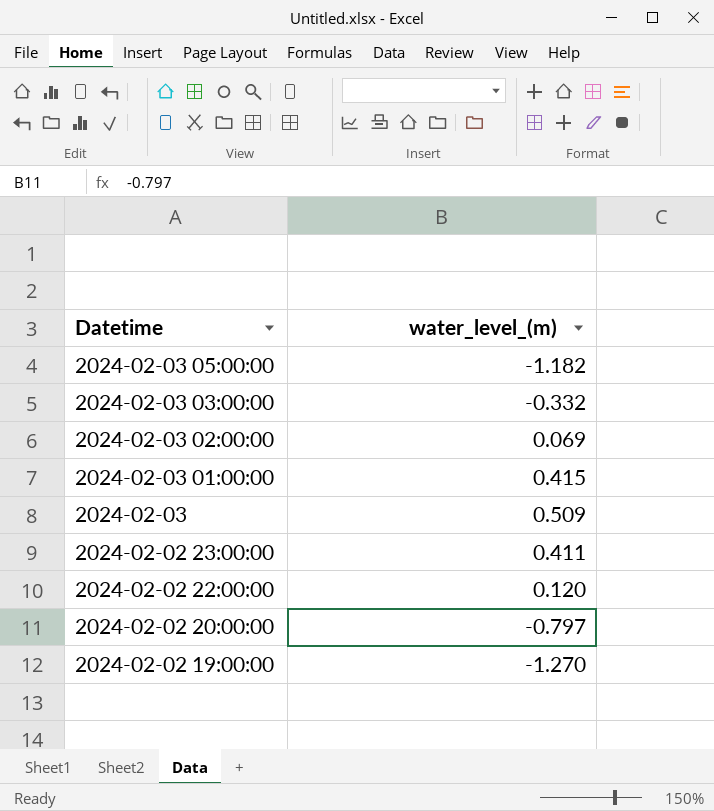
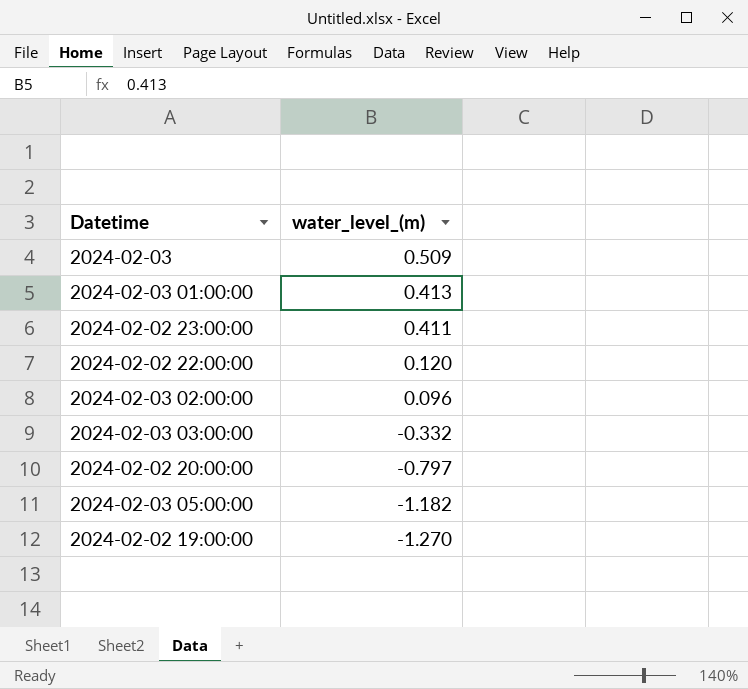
row order: Datetime descending -> water_level_(m) descending
2024-02-03 01:00:00 | water_level_(m): 0.415 -> 0.413
2024-02-03 02:00:00 | water_level_(m): 0.069 -> 0.096

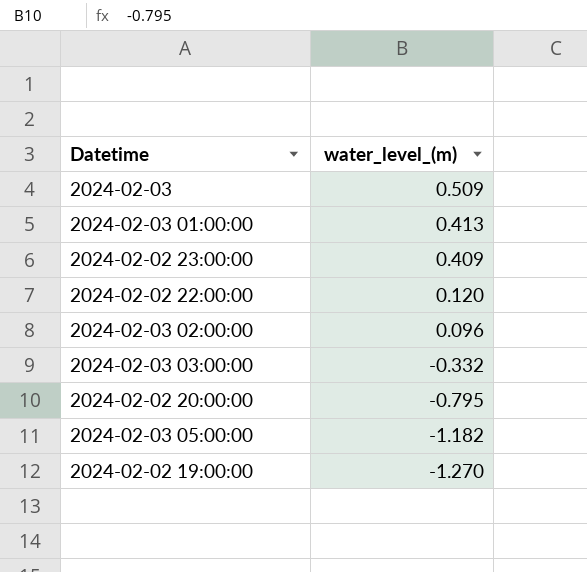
2024-02-02 23:00:00 | water_level_(m): 0.411 -> 0.409
2024-02-02 20:00:00 | water_level_(m): -0.797 -> -0.795

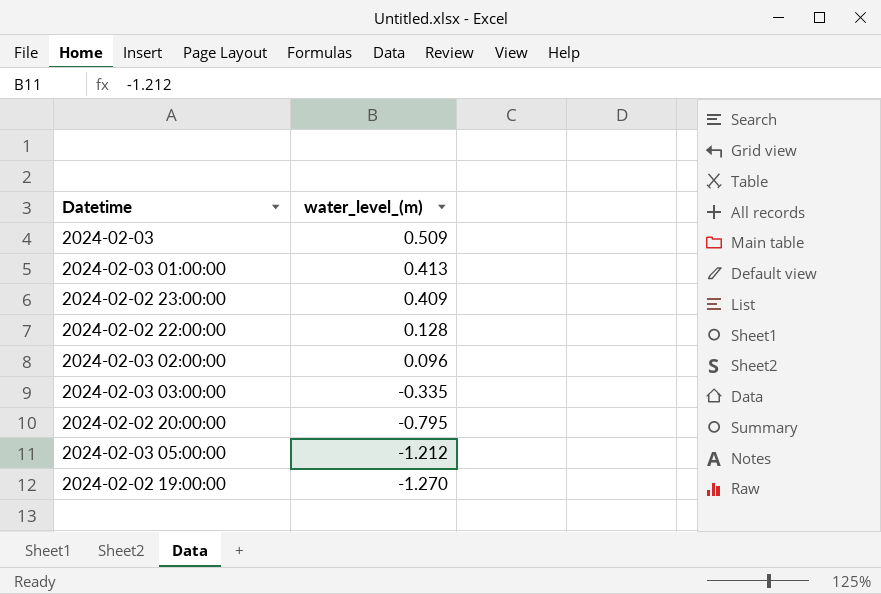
2024-02-02 22:00:00 | water_level_(m): 0.120 -> 0.128
2024-02-03 03:00:00 | water_level_(m): -0.332 -> -0.335
2024-02-03 05:00:00 | water_level_(m): -1.182 -> -1.212

